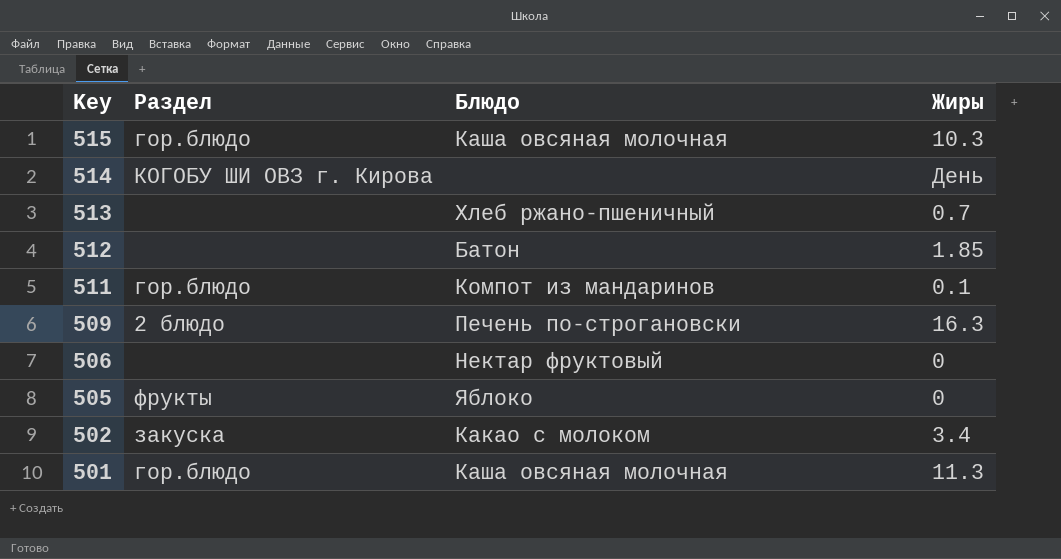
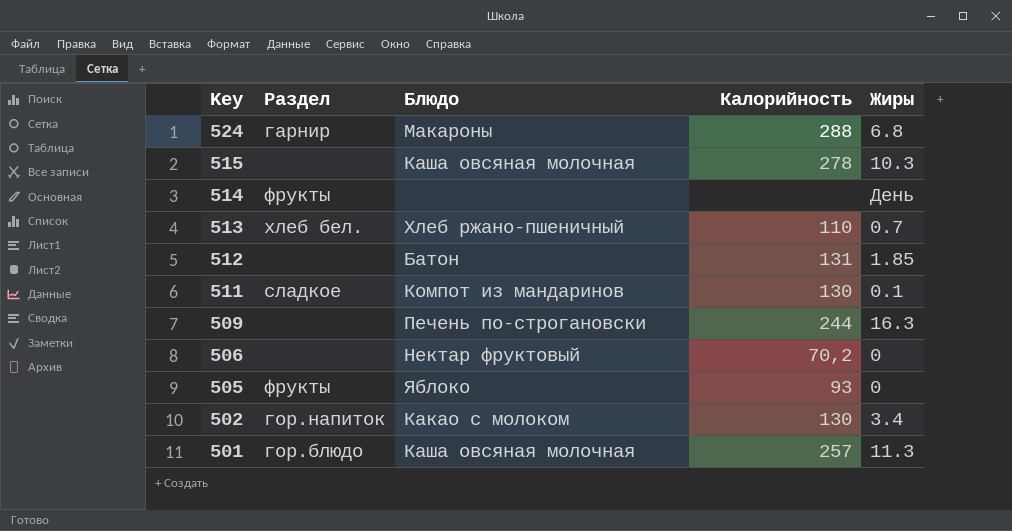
column Калорийность | position: none -> 4
row 524: none -> гарнир | Макароны | 288 | 6.8
515 | Раздел: гор.блюдо -> none
514 | Раздел: КОГОБУ ШИ ОВЗ г. Кирова -> фрукты
513 | Раздел: none -> хлеб бел.
511 | Раздел: гор.блюдо -> сладкое
509 | Раздел: 2 блюдо -> none
502 | Раздел: закуска -> гор.напиток

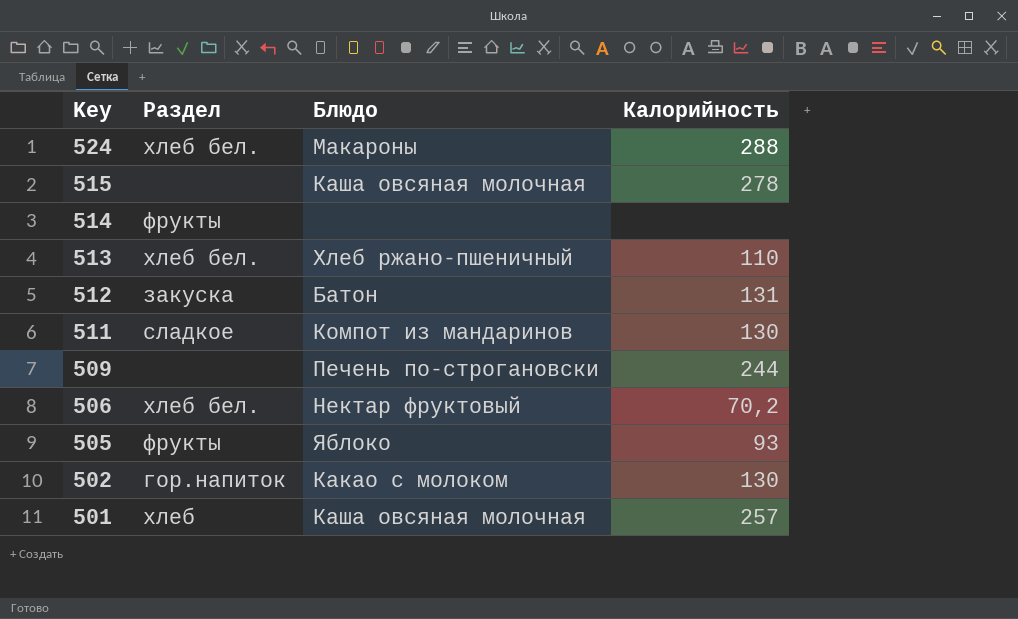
column Жиры | position: 5 -> none
524 | Раздел: гарнир -> хлеб бел.
512 | Раздел: none -> закуска
506 | Раздел: none -> хлеб бел.
501 | Раздел: гор.блюдо -> хлеб

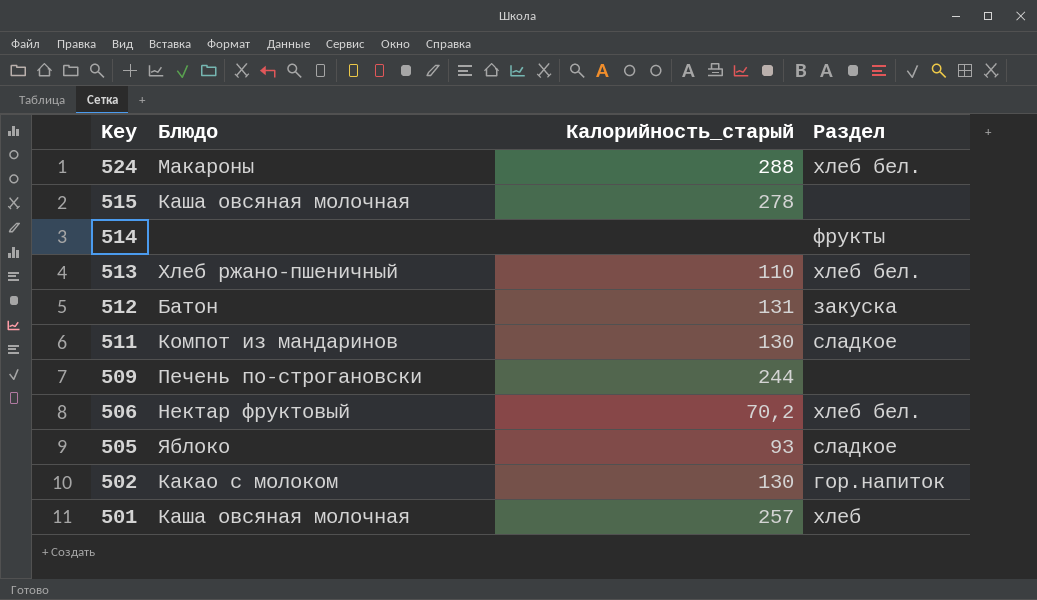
column name: Калорийность -> Калорийность_старый
column Раздел | position: 2 -> 4
505 | Раздел: фрукты -> сладкое

